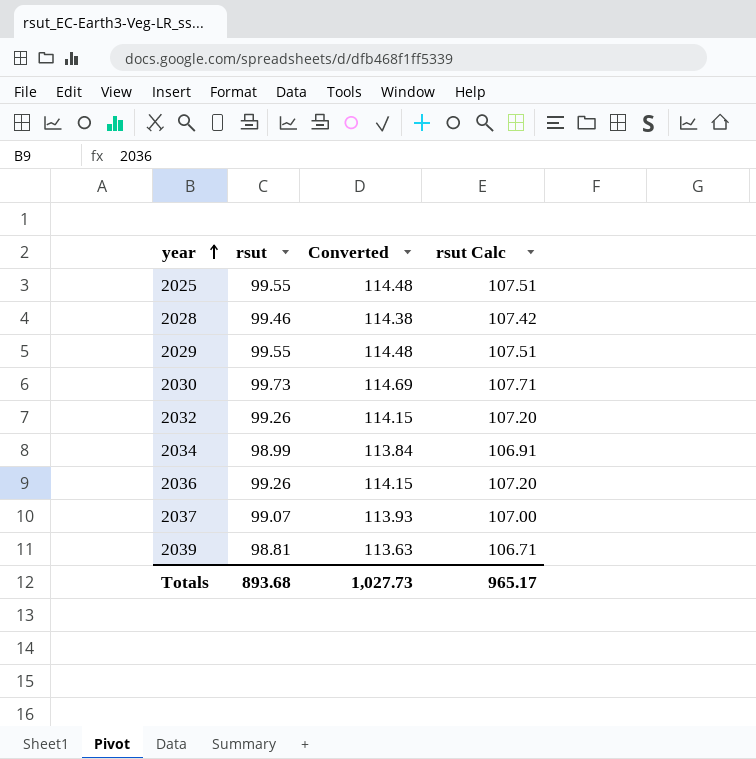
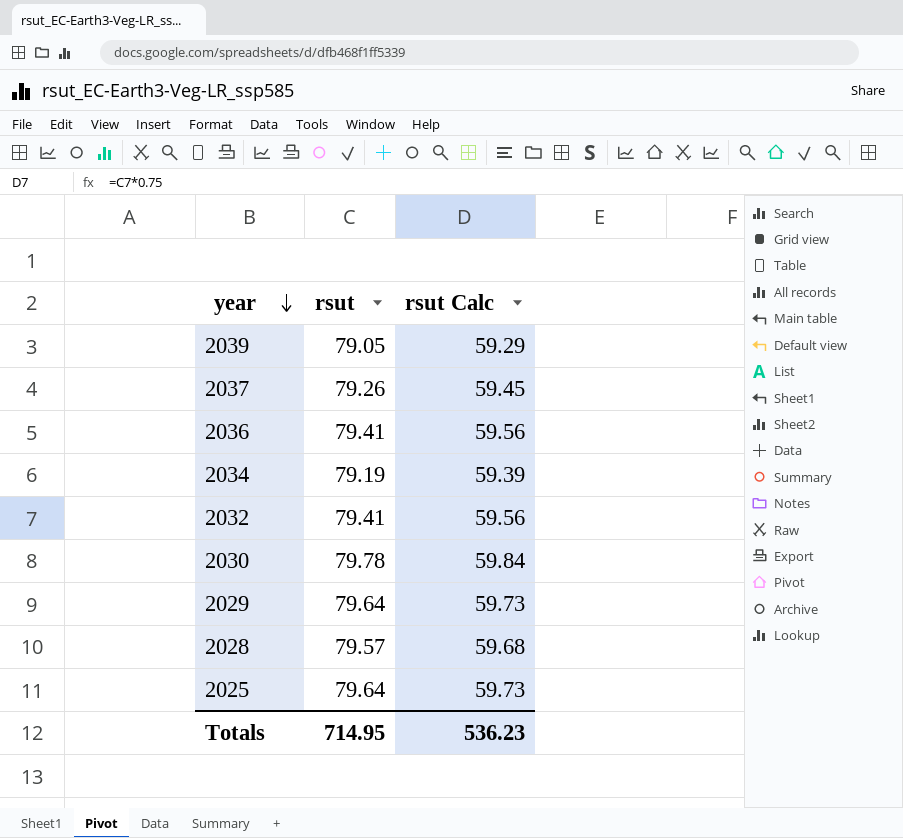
row order: year ascending -> year descending
column Converted | formula: [rsut] * 1.15 -> none
column rsut Calc | formula: [rsut] * 1.08 -> [rsut] * 0.75
2039 | rsut: 98.81 -> 79.05
2037 | rsut: 99.07 -> 79.26
2036 | rsut: 99.26 -> 79.41
2034 | rsut: 98.99 -> 79.19
2032 | rsut: 99.26 -> 79.41
2030 | rsut: 99.73 -> 79.78
2029 | rsut: 99.55 -> 79.64
2028 | rsut: 99.46 -> 79.57
2025 | rsut: 99.55 -> 79.64
Totals | rsut: 893.68 -> 714.95
Totals | rsut Calc: 965.17 -> 536.23

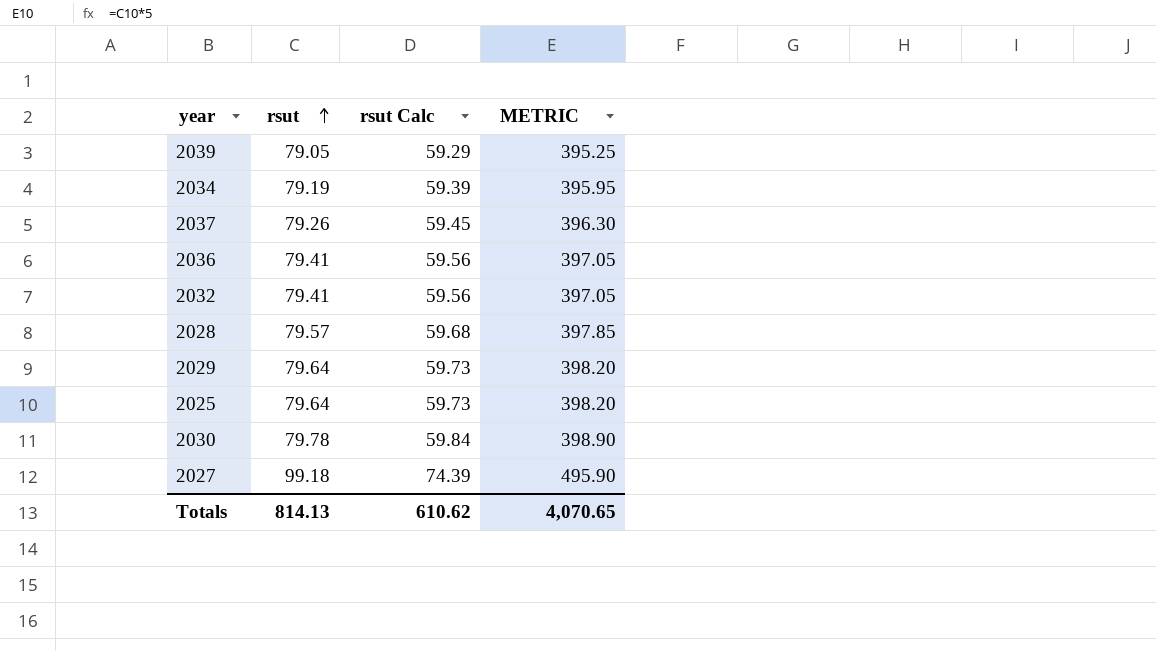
row order: year descending -> rsut ascending
column METRIC | formula: none -> [rsut] * 5
row 2027: none -> 99.18 | 74.39 | 495.90
Totals | rsut: 714.95 -> 814.13
Totals | rsut Calc: 536.23 -> 610.62

